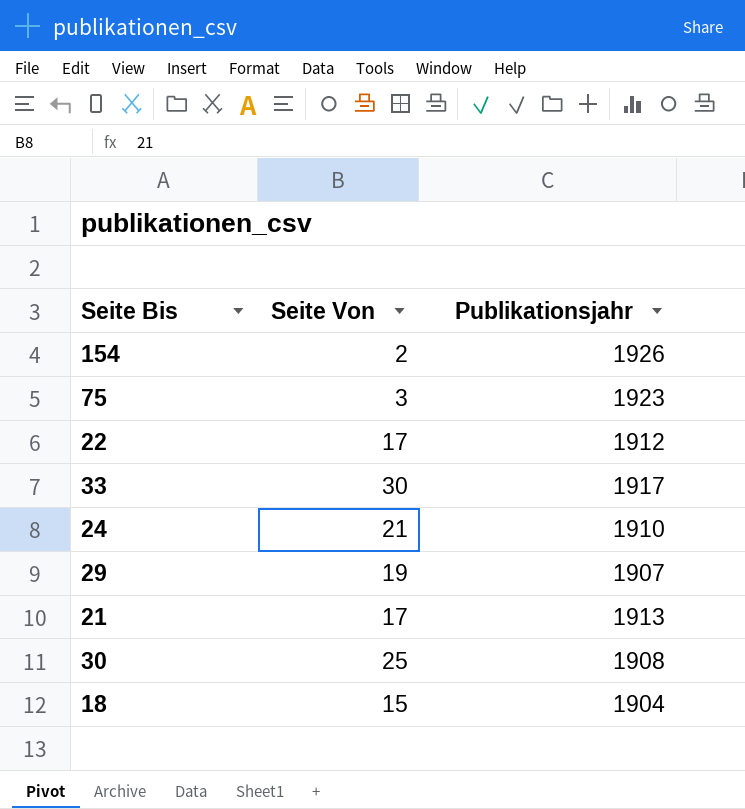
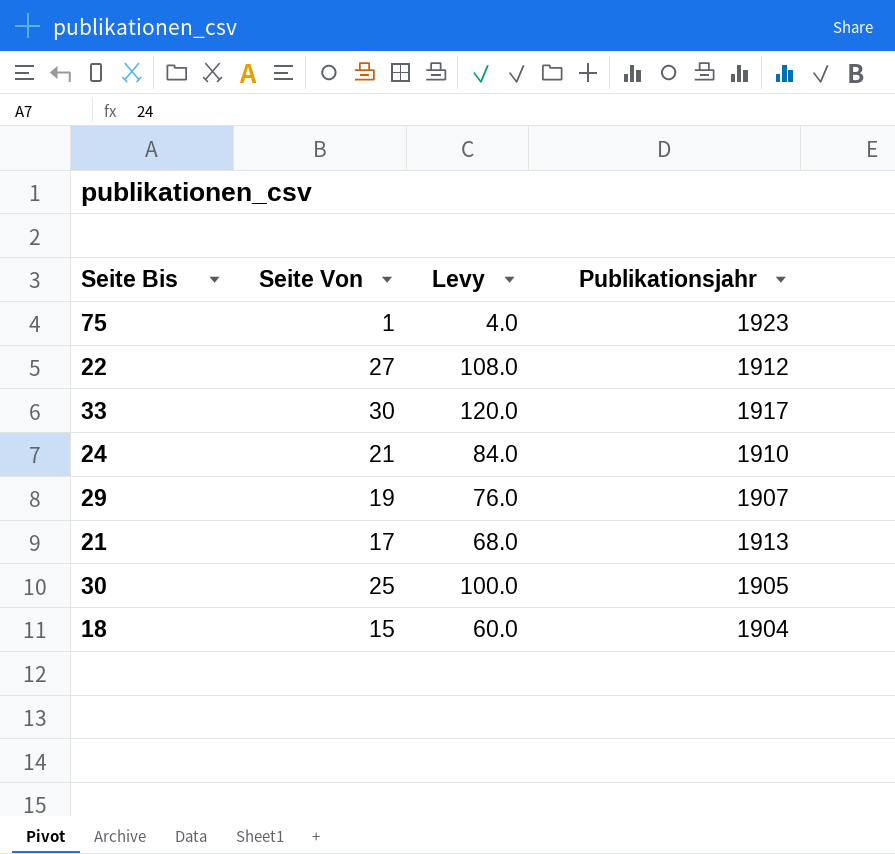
column Levy | formula: none -> [Seite Von] * 4
row 154: 2 | 1926 -> none
75 | Seite Von: 3 -> 1
22 | Seite Von: 17 -> 27
30 | Publikationsjahr: 1908 -> 1905

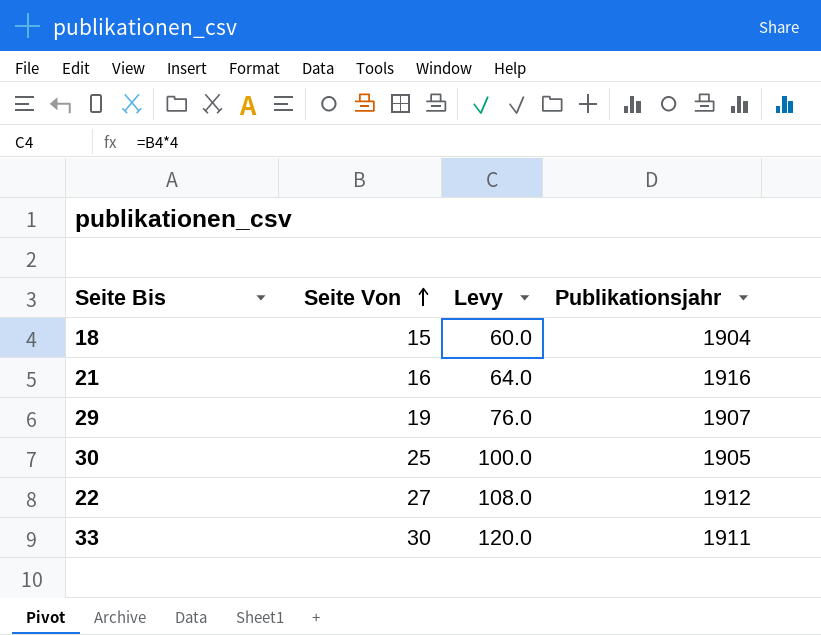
row order: none -> Seite Von ascending
row 75: 1 | 4.0 | 1923 -> none
row 24: 21 | 84.0 | 1910 -> none
21 | Seite Von: 17 -> 16
21 | Levy: 68.0 -> 64.0
21 | Publikationsjahr: 1913 -> 1916
33 | Publikationsjahr: 1917 -> 1911

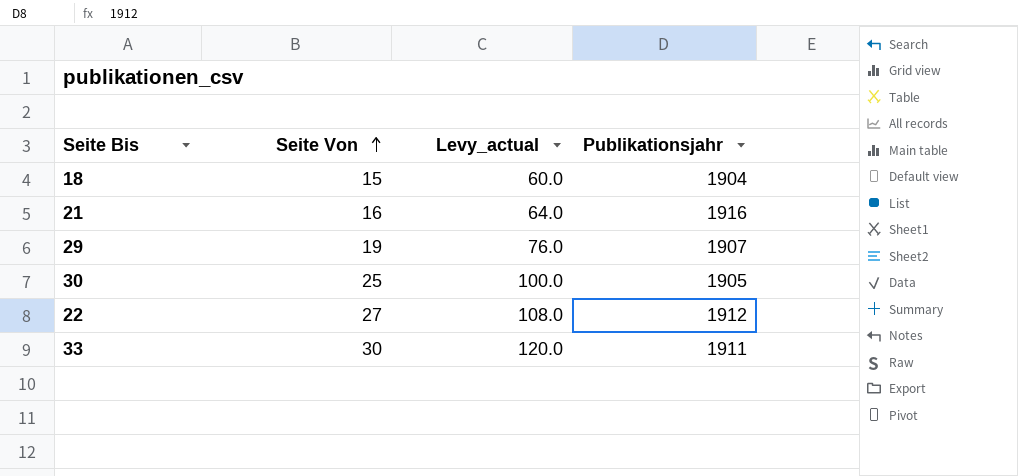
column name: Levy -> Levy_actual

